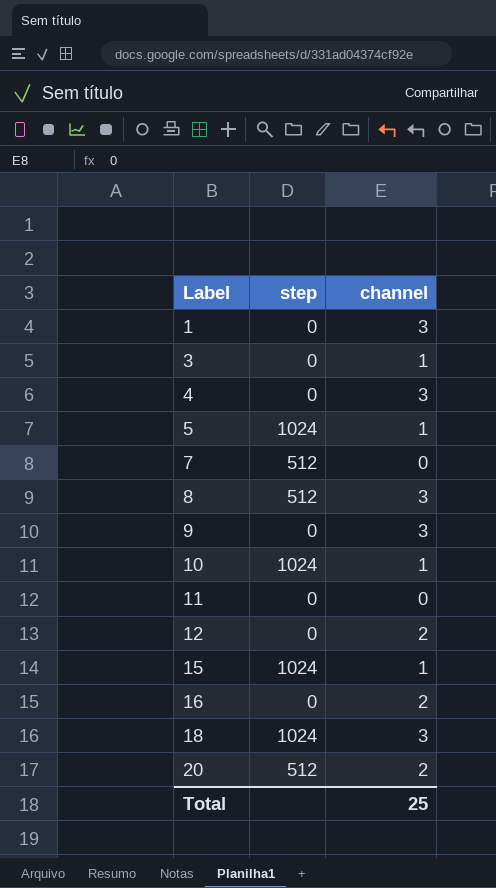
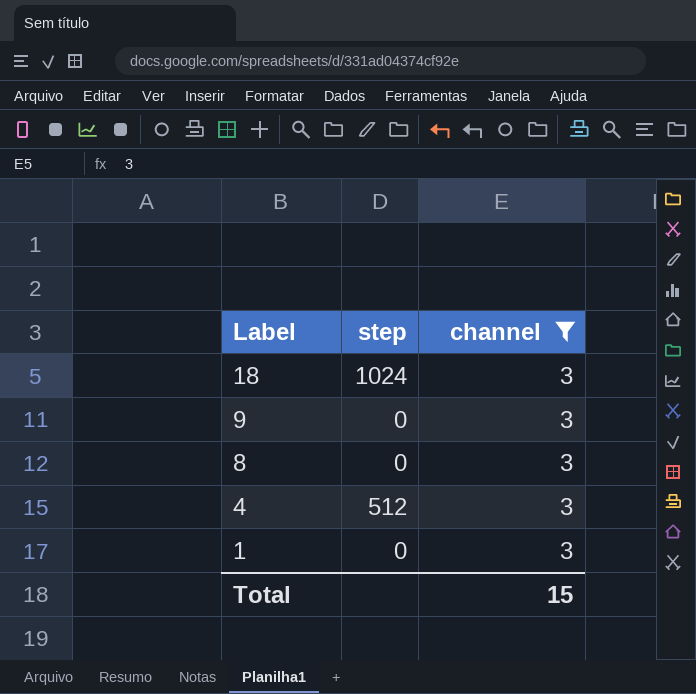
filter: none -> channel = 3
row order: Label ascending -> Label descending
8 | step: 512 -> 0
4 | step: 0 -> 512
Total | channel: 25 -> 15

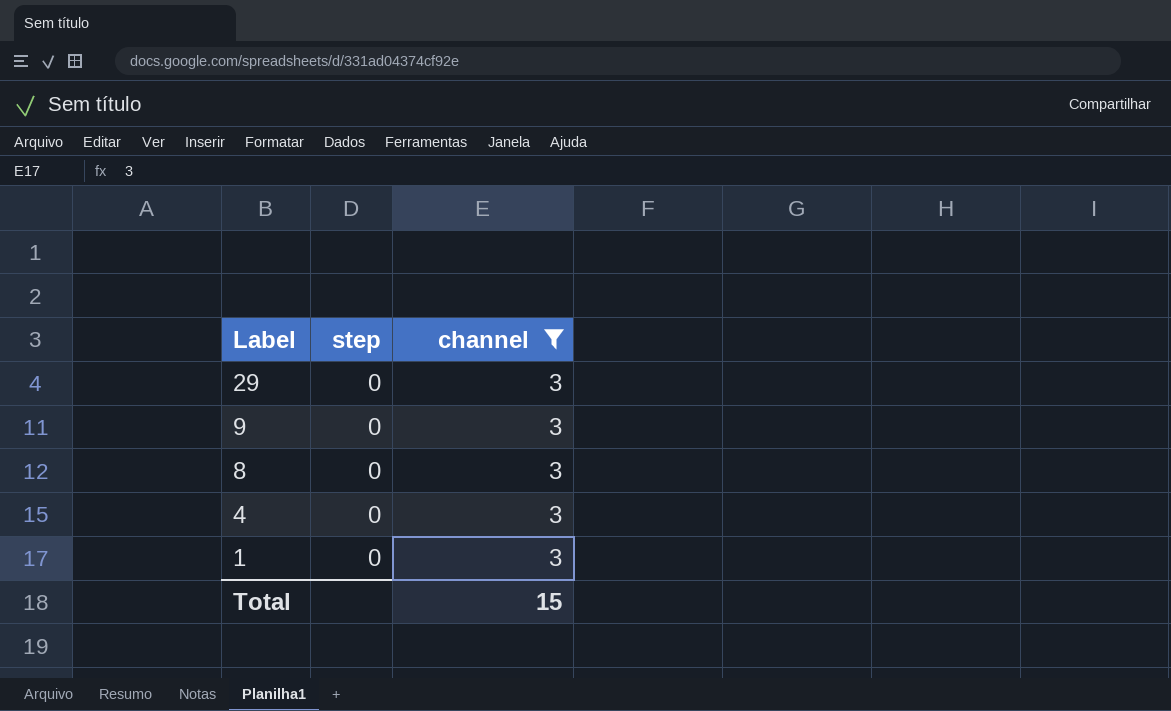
row 18: 1024 | 3 -> none
row 29: none -> 0 | 3
4 | step: 512 -> 0

